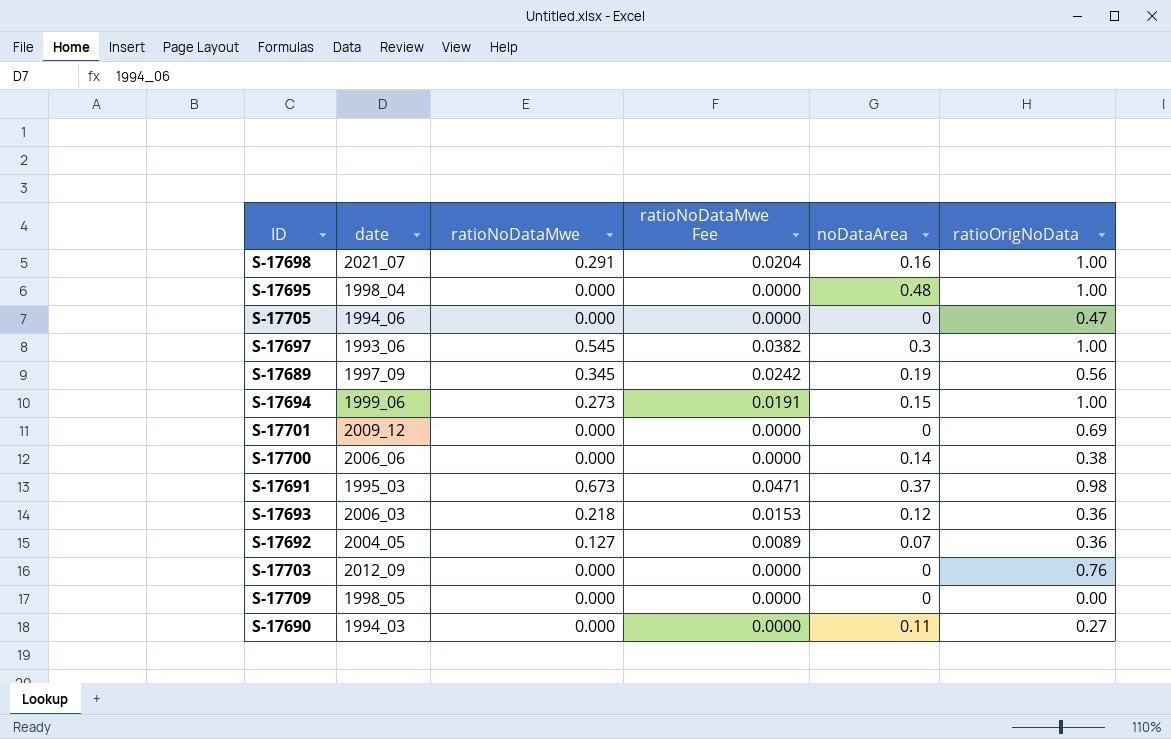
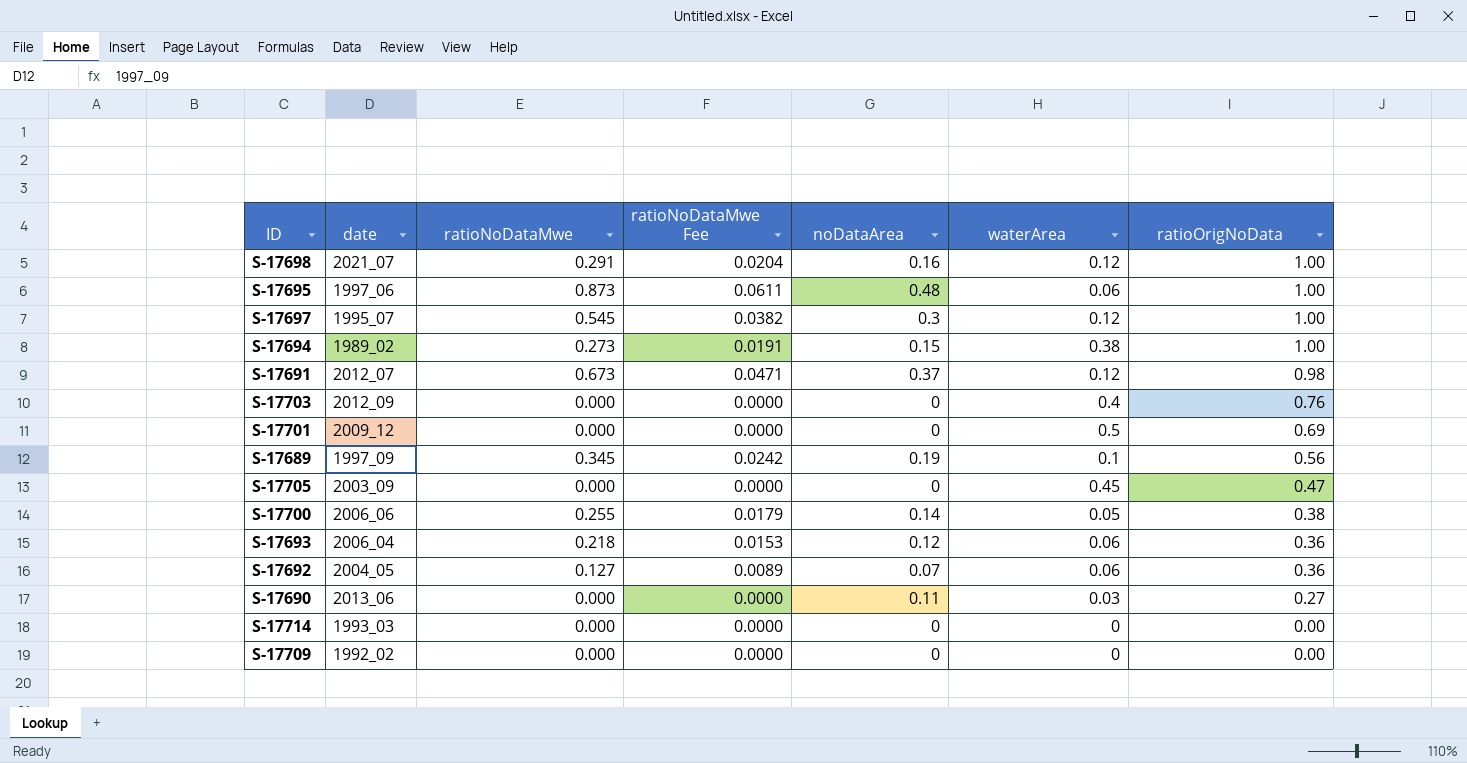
row order: none -> ratioOrigNoData descending
column waterArea | position: none -> 6
S-17695 | date: 1998_04 -> 1997_06
S-17695 | ratioNoDataMwe: 0.000 -> 0.873
S-17695 | ratioNoDataMwe Fee: 0.0000 -> 0.0611
S-17697 | date: 1993_06 -> 1995_07
S-17694 | date: 1999_06 -> 1989_02
S-17691 | date: 1995_03 -> 2012_07
S-17705 | date: 1994_06 -> 2003_09
S-17700 | ratioNoDataMwe: 0.000 -> 0.255
S-17700 | ratioNoDataMwe Fee: 0.0000 -> 0.0179
S-17693 | date: 2006_03 -> 2006_04
S-17690 | date: 1994_03 -> 2013_06
row S-17714: none -> 1993_03 | 0.000 | 0.0000 | 0 | 0 | 0.00
S-17709 | date: 1998_05 -> 1992_02

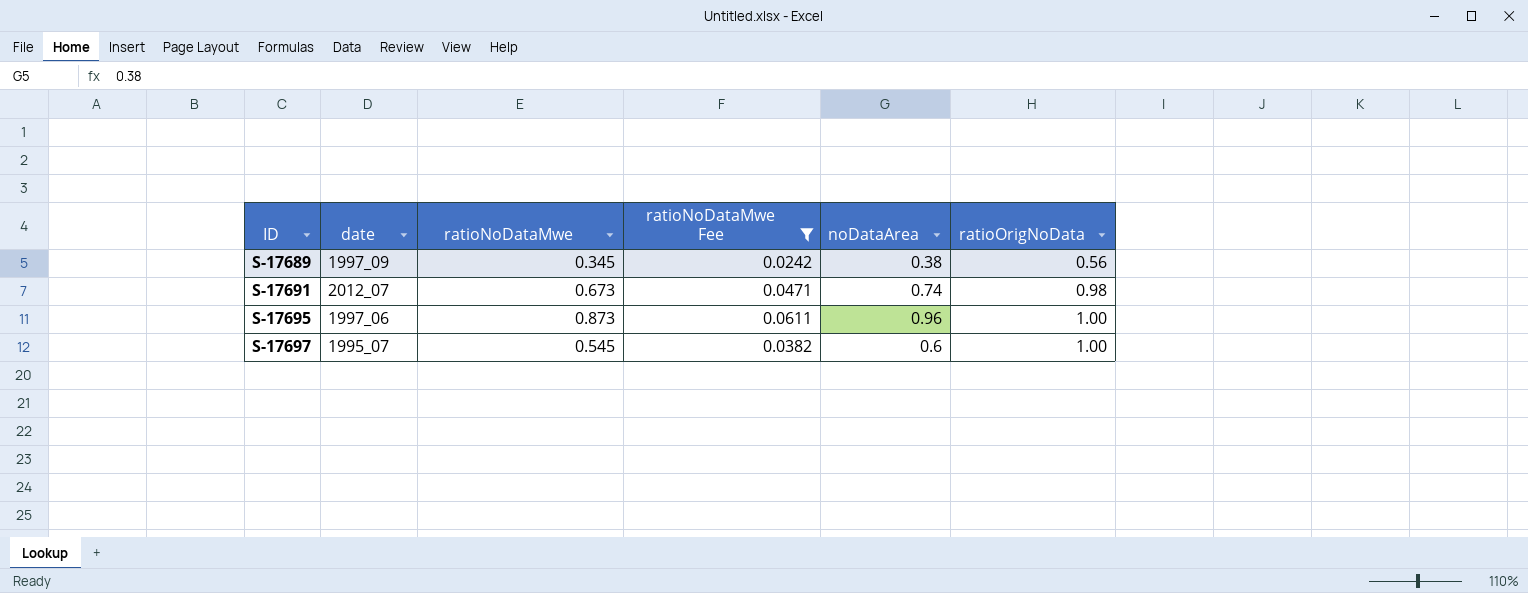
filter: none -> ratioNoDataMwe Fee >= 0.0242
row order: ratioOrigNoData descending -> ID ascending
column waterArea | position: 6 -> none
S-17689 | noDataArea: 0.19 -> 0.38
S-17691 | noDataArea: 0.37 -> 0.74
S-17695 | noDataArea: 0.48 -> 0.96
S-17697 | noDataArea: 0.3 -> 0.6

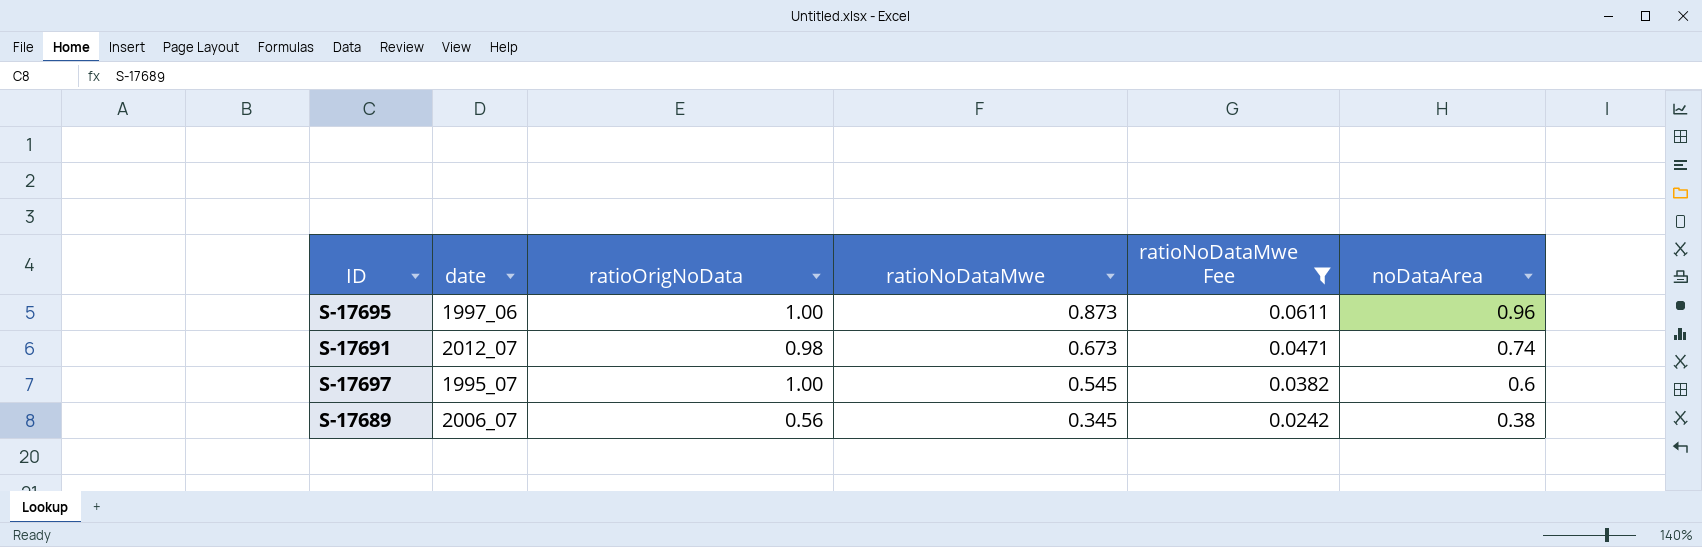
row order: ID ascending -> ratioNoDataMwe descending
column ratioOrigNoData | position: 6 -> 3
S-17689 | date: 1997_09 -> 2006_07

